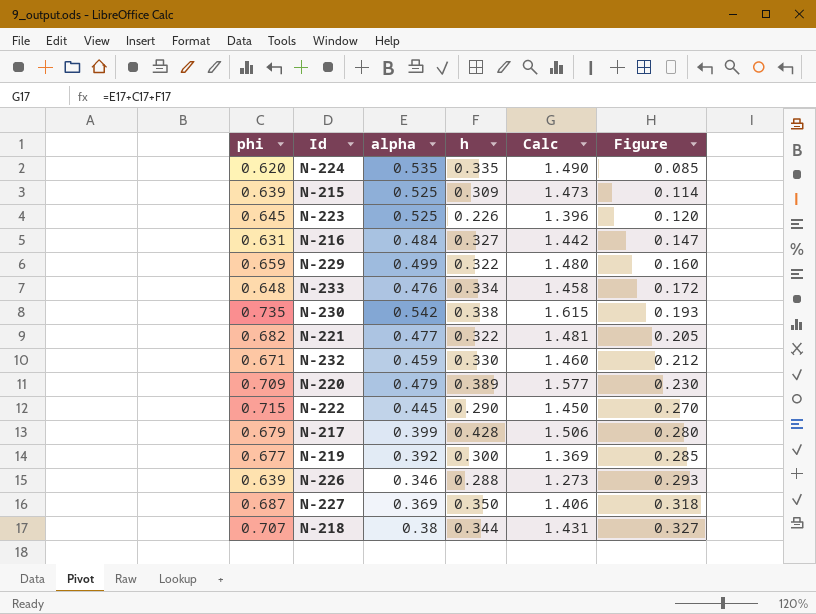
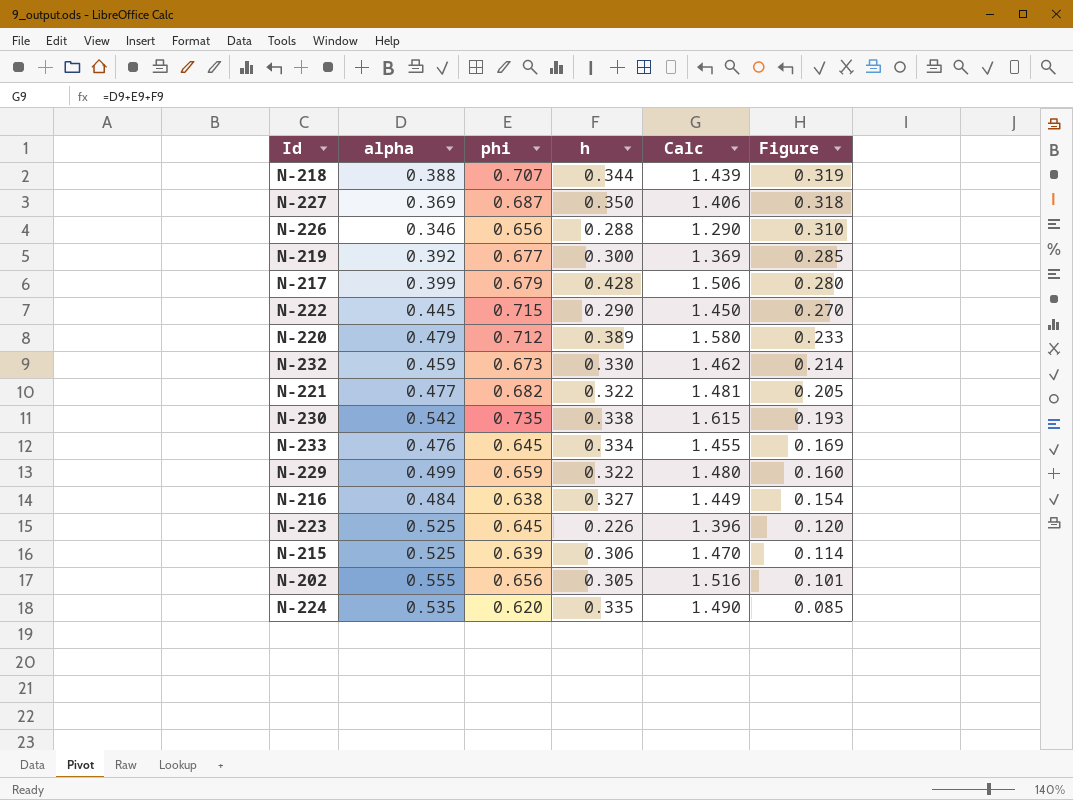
row order: Figure ascending -> Figure descending
column phi | position: 1 -> 3
N-218 | alpha: 0.38 -> 0.388
N-218 | Calc: 1.431 -> 1.439
N-218 | Figure: 0.327 -> 0.319
N-226 | phi: 0.639 -> 0.656
N-226 | Calc: 1.273 -> 1.290
N-226 | Figure: 0.293 -> 0.310
N-220 | phi: 0.709 -> 0.712
N-220 | Calc: 1.577 -> 1.580
N-220 | Figure: 0.230 -> 0.233
N-232 | phi: 0.671 -> 0.673
N-232 | Calc: 1.460 -> 1.462
N-232 | Figure: 0.212 -> 0.214
N-233 | phi: 0.648 -> 0.645
N-233 | Calc: 1.458 -> 1.455
N-233 | Figure: 0.172 -> 0.169
N-216 | phi: 0.631 -> 0.638
N-216 | Calc: 1.442 -> 1.449
N-216 | Figure: 0.147 -> 0.154
N-215 | h: 0.309 -> 0.306
N-215 | Calc: 1.473 -> 1.470
row N-202: none -> 0.555 | 0.656 | 0.305 | 1.516 | 0.101

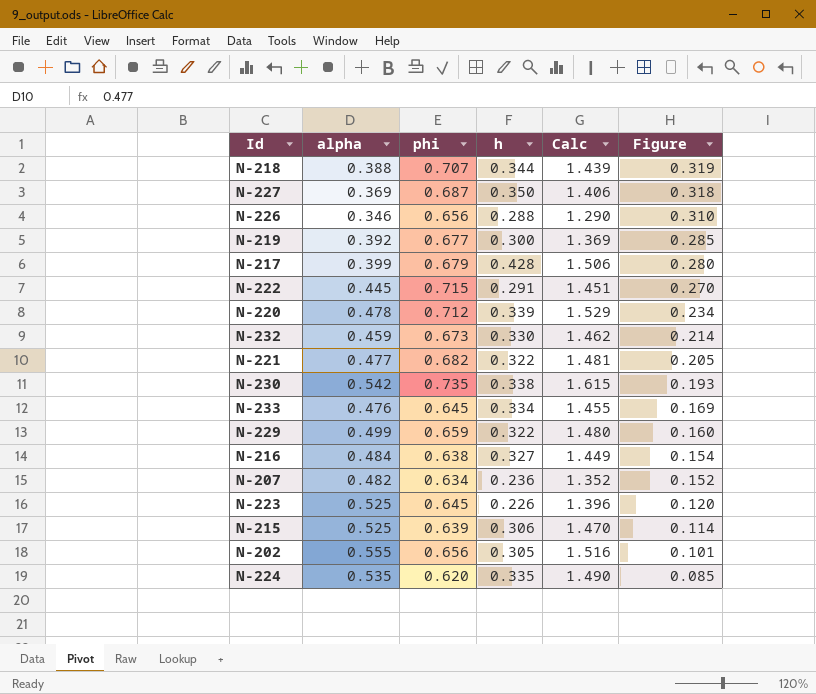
N-222 | h: 0.290 -> 0.291
N-222 | Calc: 1.450 -> 1.451
N-220 | alpha: 0.479 -> 0.478
N-220 | h: 0.389 -> 0.339
N-220 | Calc: 1.580 -> 1.529
N-220 | Figure: 0.233 -> 0.234
row N-207: none -> 0.482 | 0.634 | 0.236 | 1.352 | 0.152

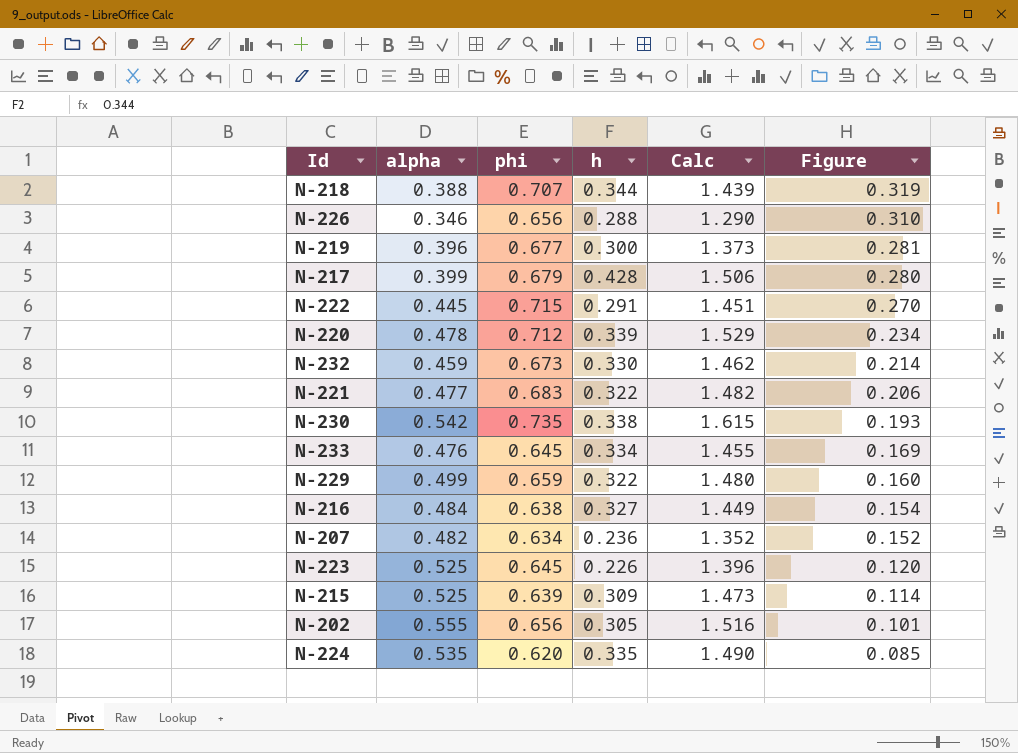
row N-227: 0.369 | 0.687 | 0.350 | 1.406 | 0.318 -> none
N-219 | alpha: 0.392 -> 0.396
N-219 | Calc: 1.369 -> 1.373
N-219 | Figure: 0.285 -> 0.281
N-221 | phi: 0.682 -> 0.683
N-221 | Calc: 1.481 -> 1.482
N-221 | Figure: 0.205 -> 0.206
N-215 | h: 0.306 -> 0.309
N-215 | Calc: 1.470 -> 1.473

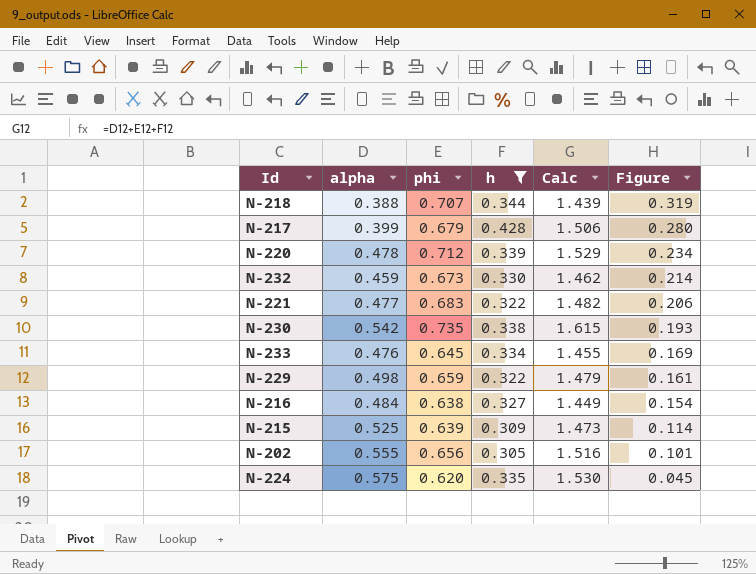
filter: none -> h >= 0.305
N-229 | alpha: 0.499 -> 0.498
N-229 | Calc: 1.480 -> 1.479
N-229 | Figure: 0.160 -> 0.161
N-224 | alpha: 0.535 -> 0.575
N-224 | Calc: 1.490 -> 1.530
N-224 | Figure: 0.085 -> 0.045

